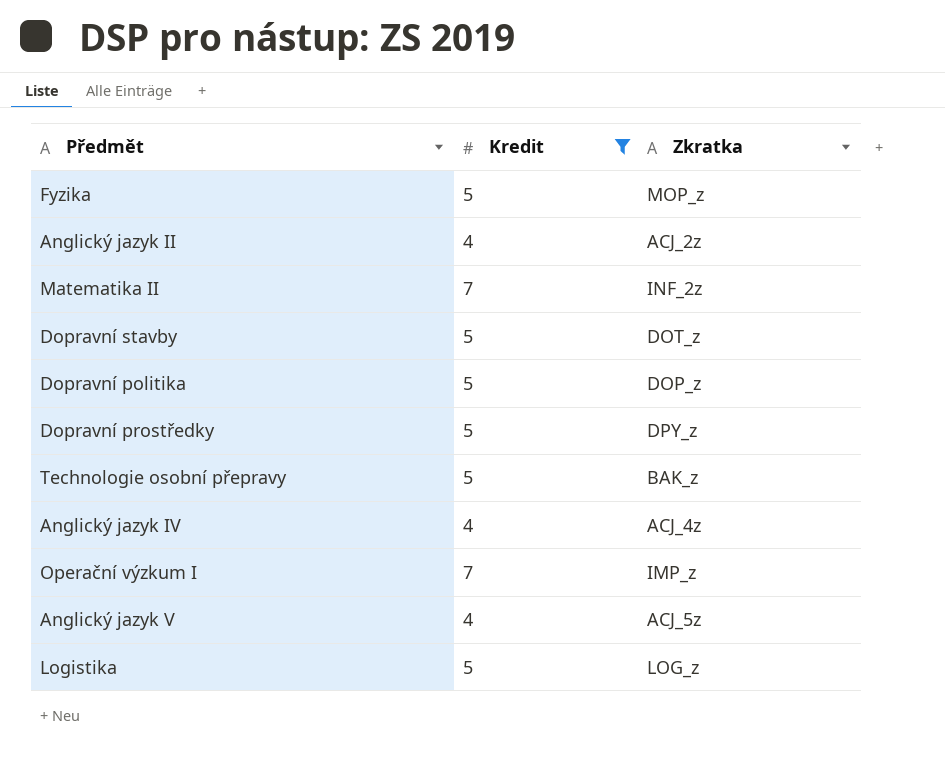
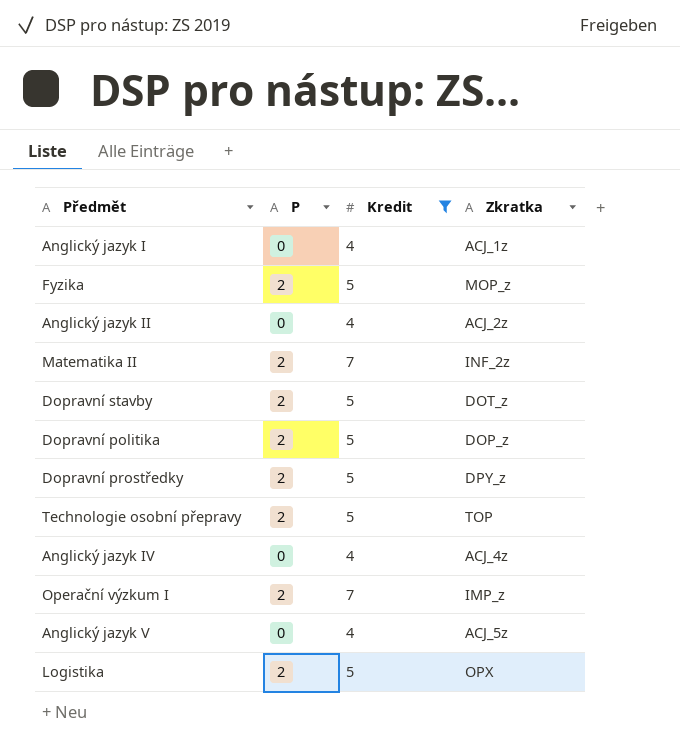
column P | position: none -> 2
row Anglický jazyk I: none -> 0 | 4 | ACJ_1z
Technologie osobní přepravy | Zkratka: BAK_z -> TOP
Logistika | Zkratka: LOG_z -> OPX

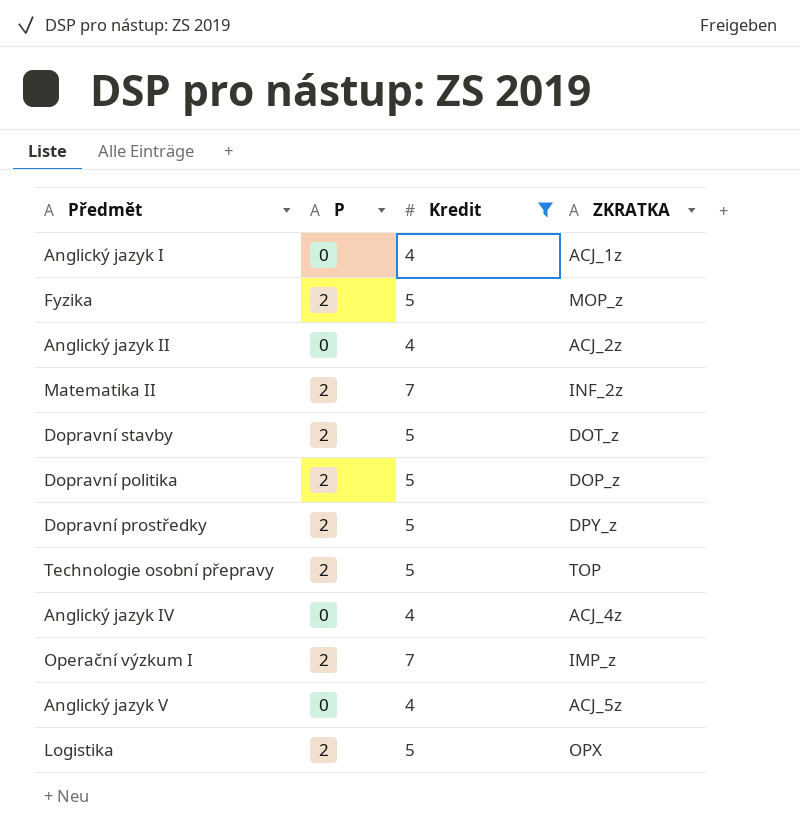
column name: Zkratka -> ZKRATKA

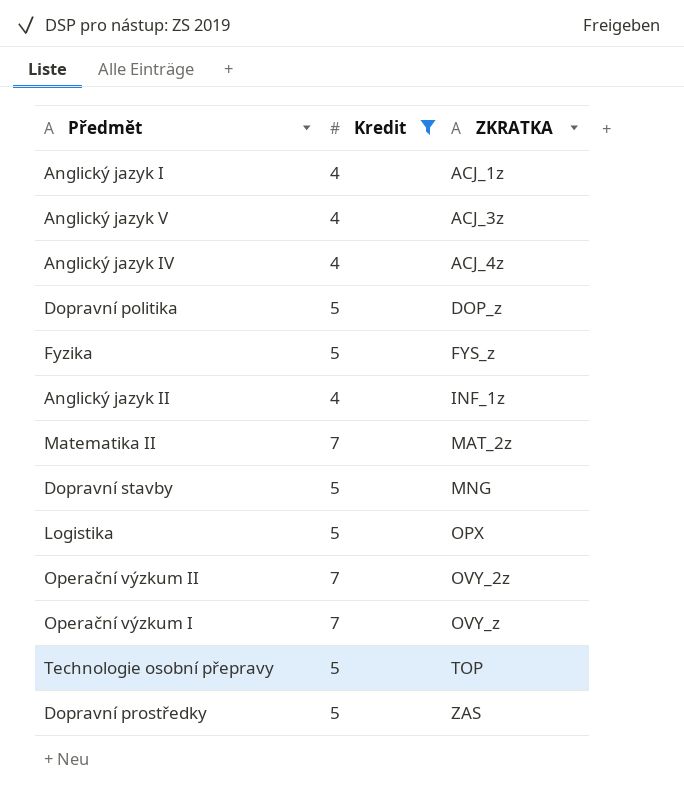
row order: none -> ZKRATKA ascending
column P | position: 2 -> none
Anglický jazyk V | ZKRATKA: ACJ_5z -> ACJ_3z
Fyzika | ZKRATKA: MOP_z -> FYS_z
Anglický jazyk II | ZKRATKA: ACJ_2z -> INF_1z
Matematika II | ZKRATKA: INF_2z -> MAT_2z
Dopravní stavby | ZKRATKA: DOT_z -> MNG
row Operační výzkum II: none -> 7 | OVY_2z
Operační výzkum I | ZKRATKA: IMP_z -> OVY_z
Dopravní prostředky | ZKRATKA: DPY_z -> ZAS

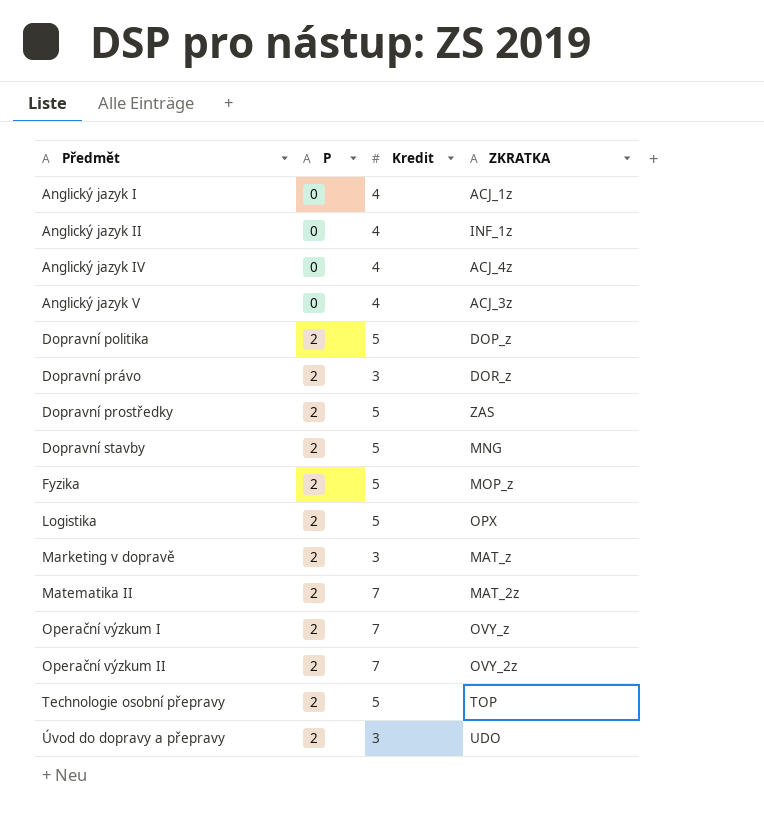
filter: Kredit != 3 -> none
row order: ZKRATKA ascending -> Předmět ascending
column P | position: none -> 2
Fyzika | ZKRATKA: FYS_z -> MOP_z

